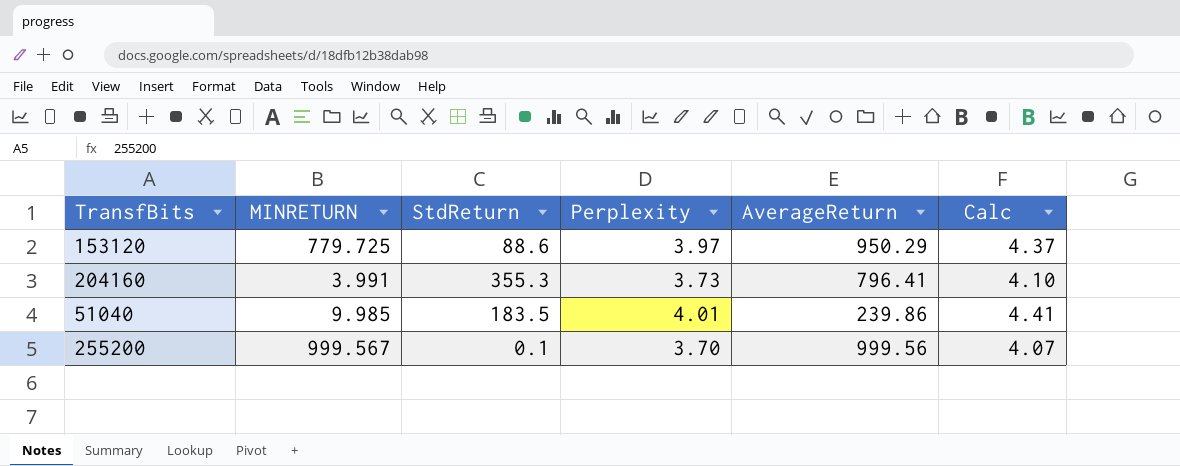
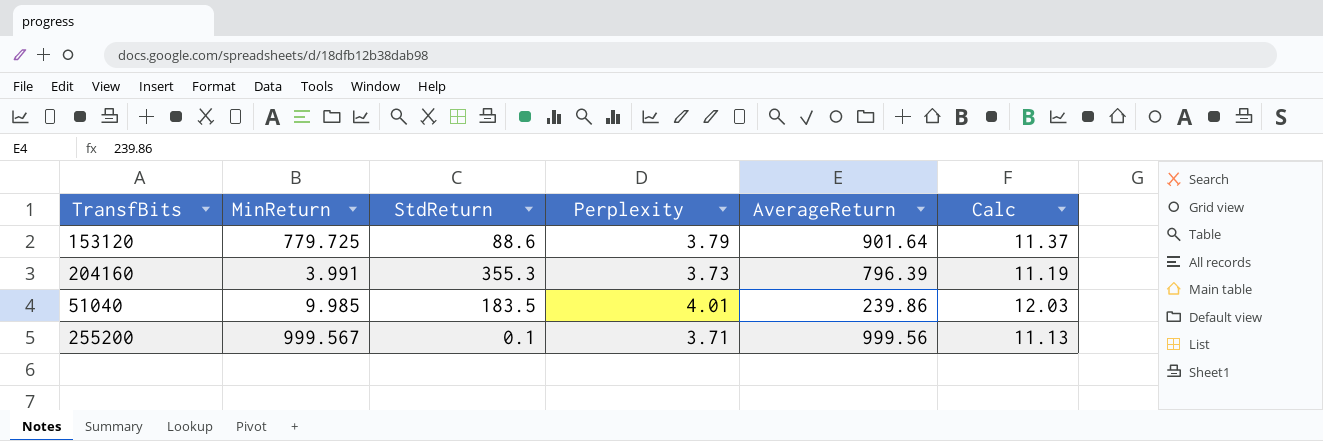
column name: MINRETURN -> MinReturn
column Calc | formula: [Perplexity] * 1.1 -> [Perplexity] * 3
153120 | Perplexity: 3.97 -> 3.79
153120 | AverageReturn: 950.29 -> 901.64
204160 | AverageReturn: 796.41 -> 796.39
255200 | Perplexity: 3.70 -> 3.71

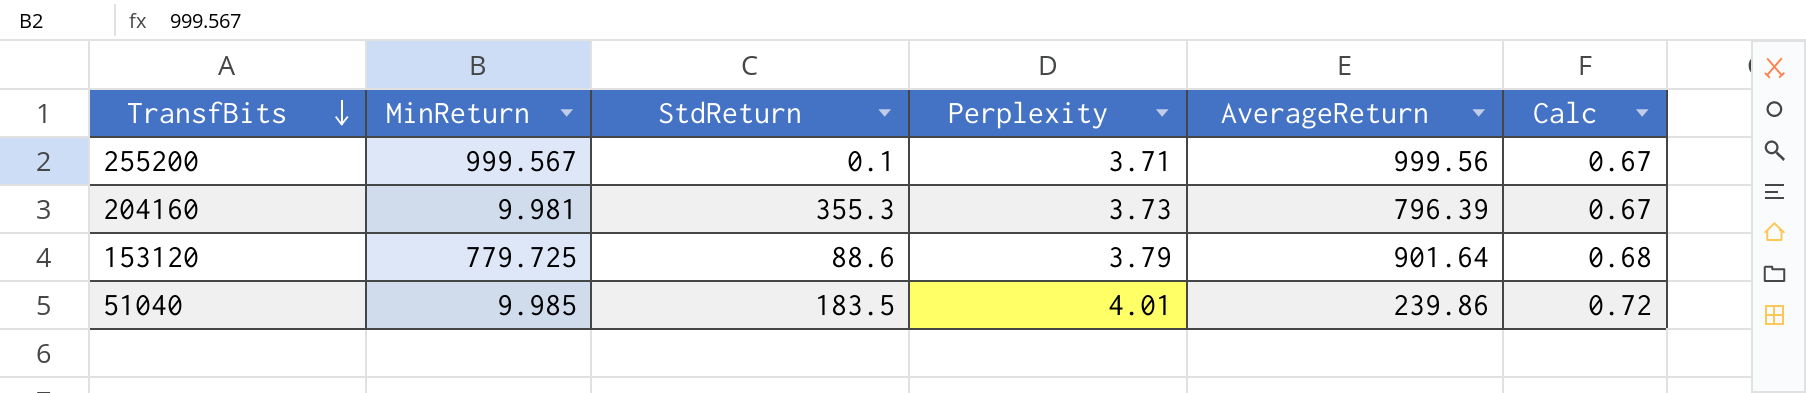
row order: none -> TransfBits descending
column Calc | formula: [Perplexity] * 3 -> [Perplexity] * 0.18
204160 | MinReturn: 3.991 -> 9.981

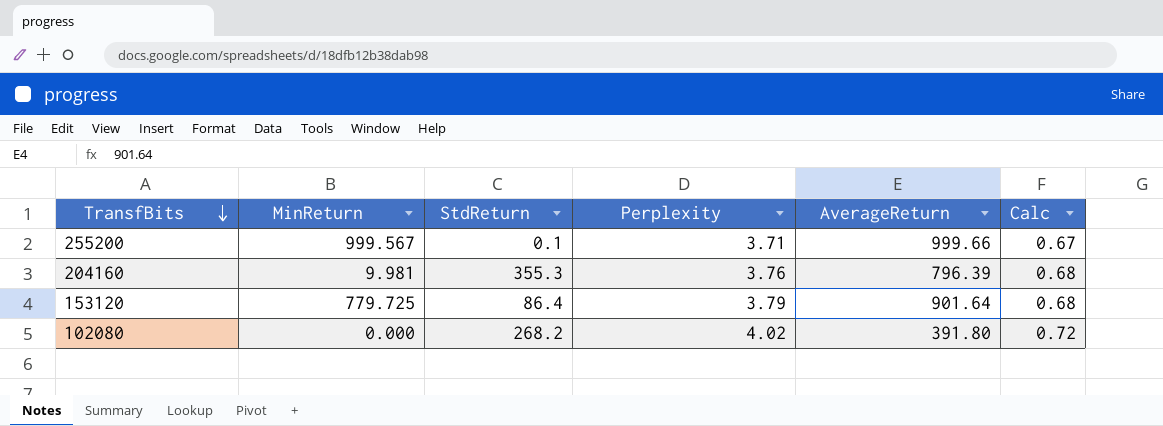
row 51040: 9.985 | 183.5 | 4.01 | 239.86 | 0.72 -> none
255200 | AverageReturn: 999.56 -> 999.66
204160 | Perplexity: 3.73 -> 3.76
204160 | Calc: 0.67 -> 0.68
153120 | StdReturn: 88.6 -> 86.4
row 102080: none -> 0.000 | 268.2 | 4.02 | 391.80 | 0.72

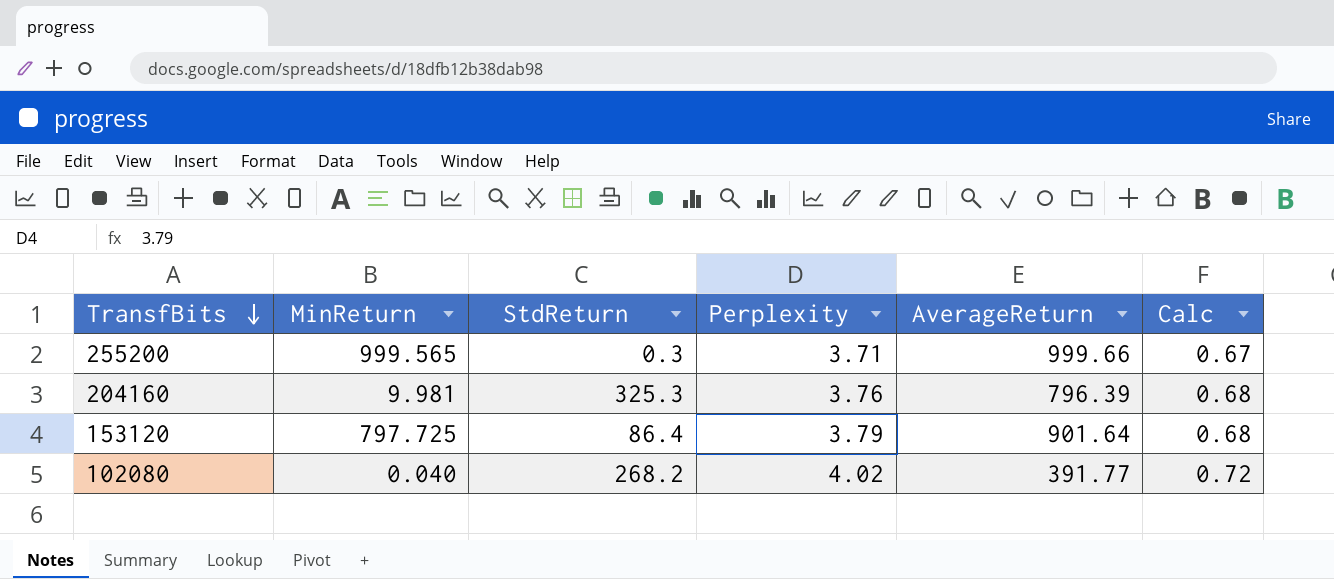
255200 | MinReturn: 999.567 -> 999.565
255200 | StdReturn: 0.1 -> 0.3
204160 | StdReturn: 355.3 -> 325.3
153120 | MinReturn: 779.725 -> 797.725
102080 | MinReturn: 0.000 -> 0.040
102080 | AverageReturn: 391.80 -> 391.77

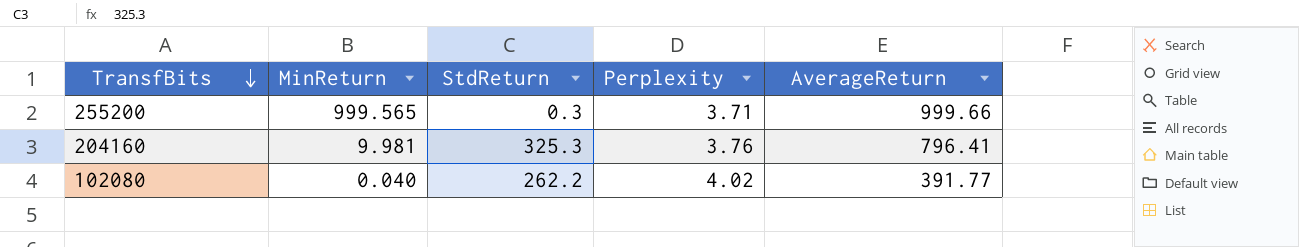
column Calc | formula: [Perplexity] * 0.18 -> none
row 153120: 797.725 | 86.4 | 3.79 | 901.64 | 0.68 -> none
204160 | AverageReturn: 796.39 -> 796.41
102080 | StdReturn: 268.2 -> 262.2

